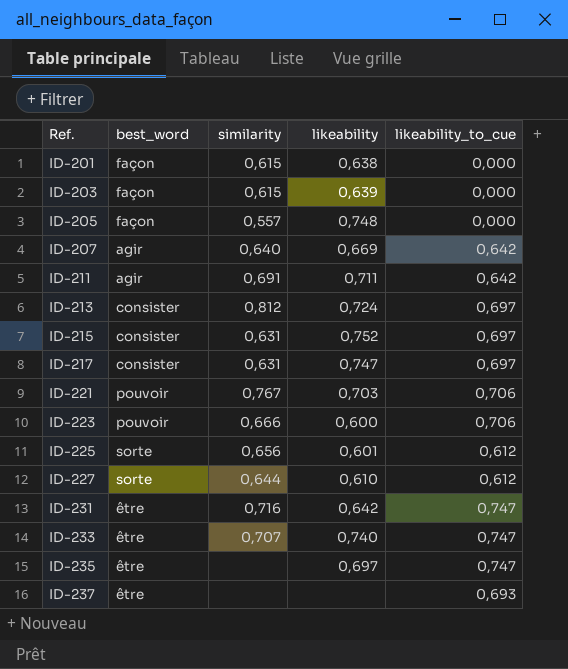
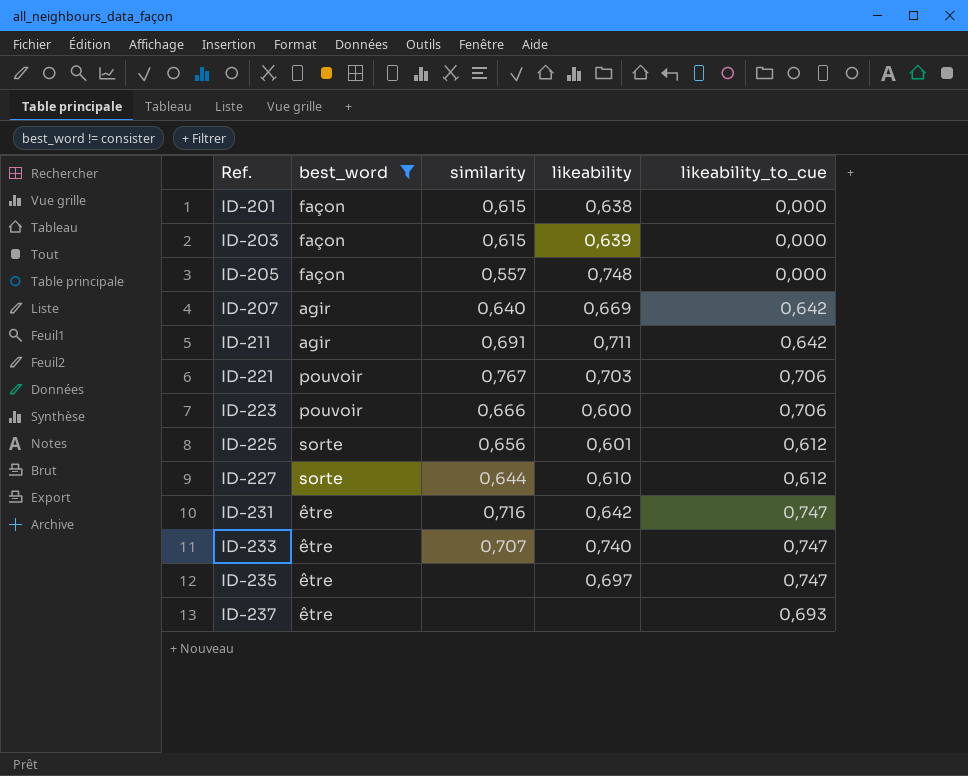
filter: none -> best_word != consister

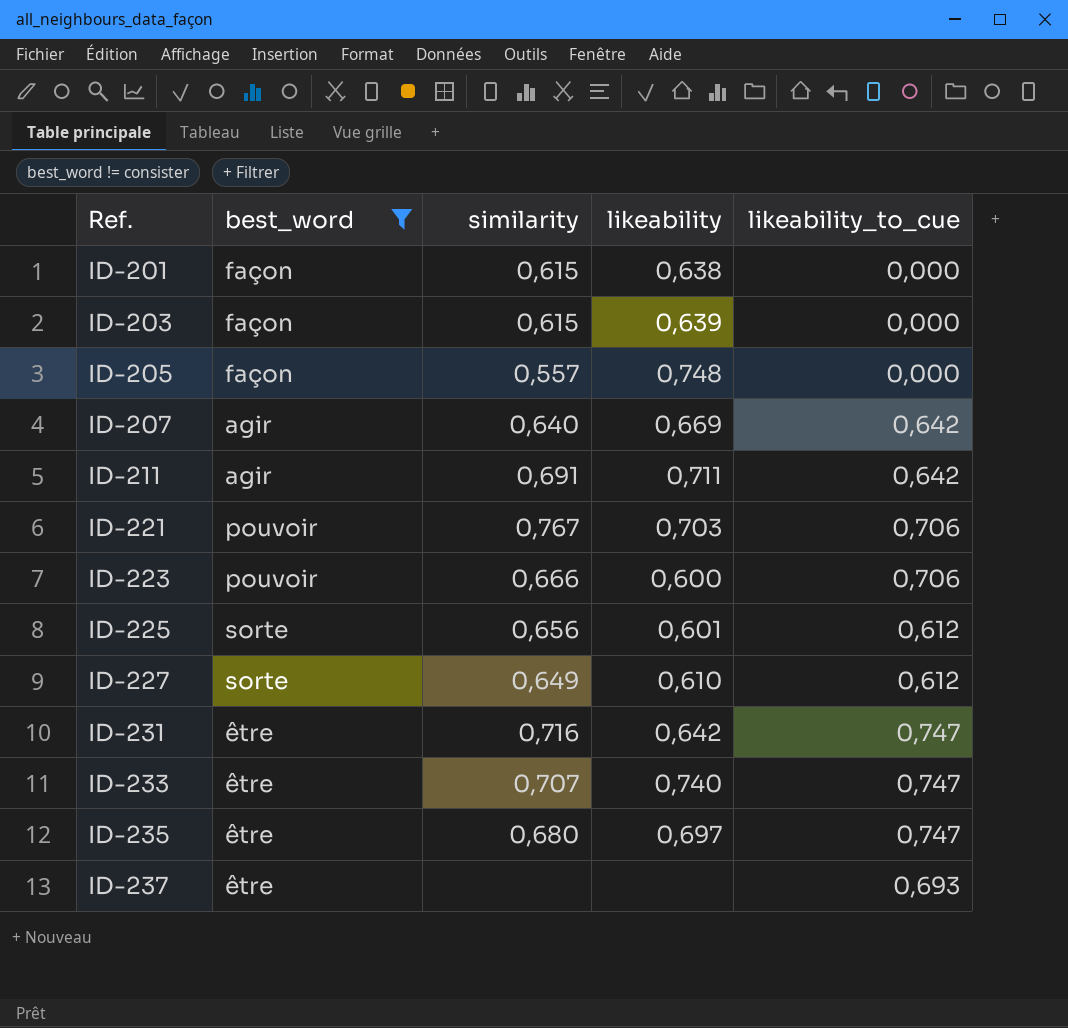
ID-227 | similarity: 0,644 -> 0,649
ID-235 | similarity: none -> 0,680

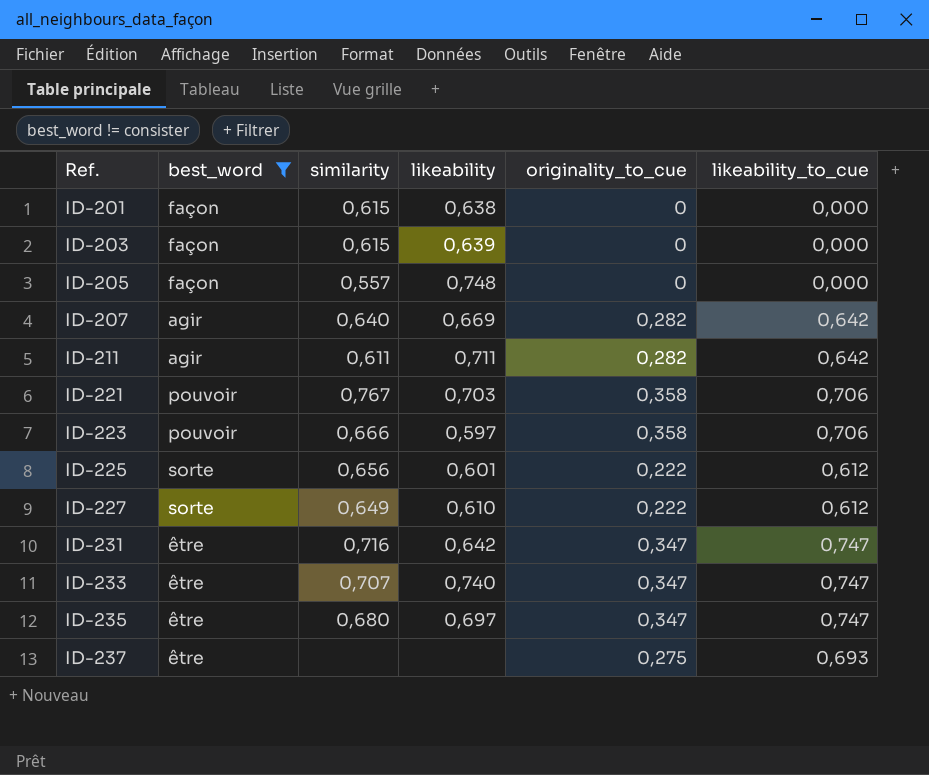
column originality_to_cue | position: none -> 5
ID-211 | similarity: 0,691 -> 0,611
ID-223 | likeability: 0,600 -> 0,597

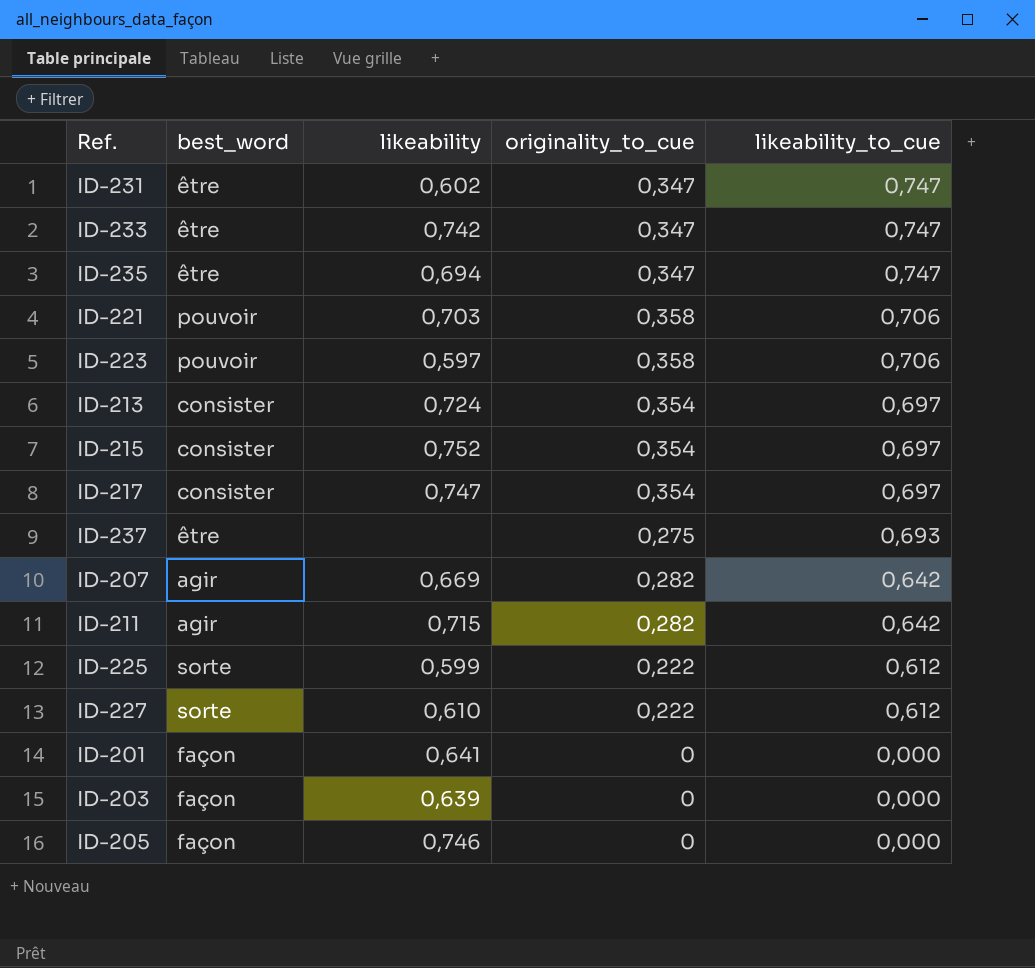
filter: best_word != consister -> none
row order: Ref. ascending -> likeability_to_cue descending
column similarity | position: 3 -> none
ID-231 | likeability: 0,642 -> 0,602
ID-233 | likeability: 0,740 -> 0,742
ID-235 | likeability: 0,697 -> 0,694
ID-211 | likeability: 0,711 -> 0,715
ID-225 | likeability: 0,601 -> 0,599
ID-201 | likeability: 0,638 -> 0,641
ID-205 | likeability: 0,748 -> 0,746

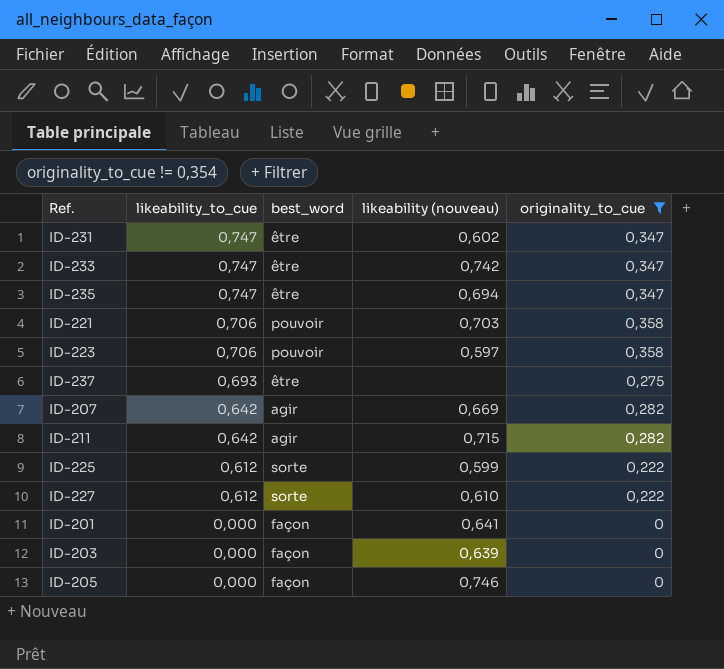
filter: none -> originality_to_cue != 0,354
column likeability_to_cue | position: 5 -> 2
column name: likeability -> likeability (nouveau)

